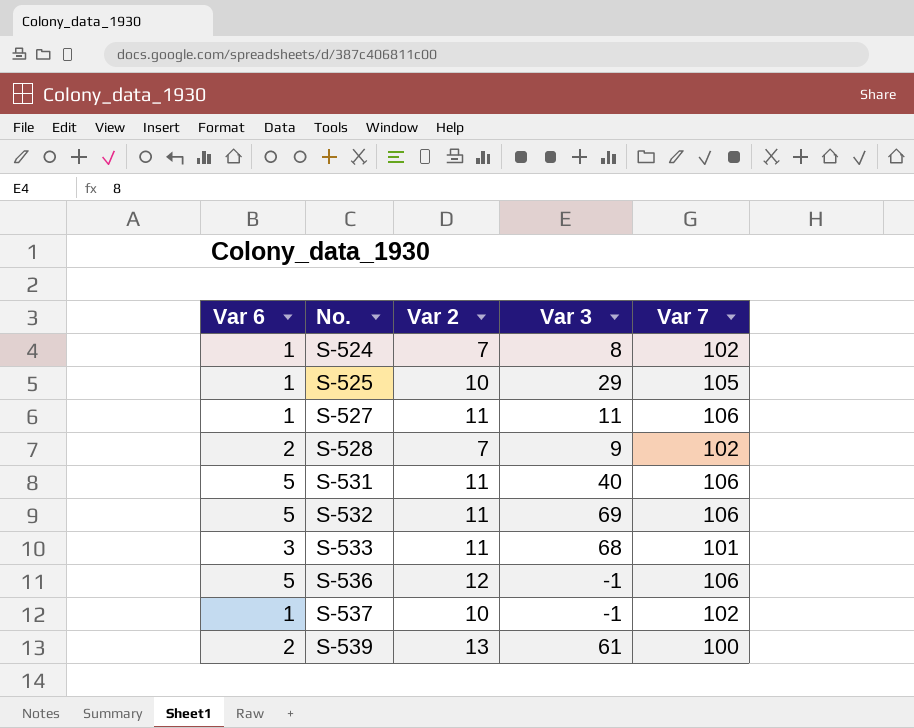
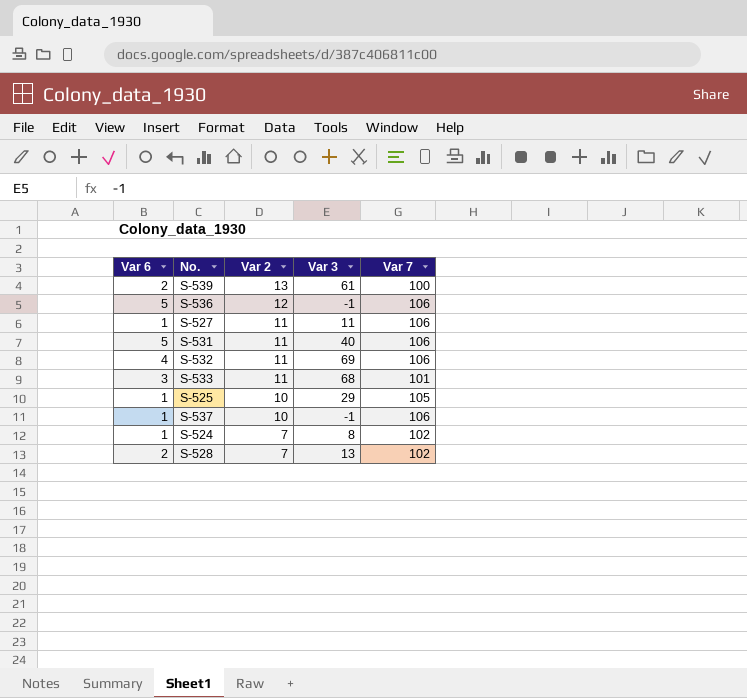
row order: No. ascending -> Var 2 descending
S-532 | Var 6: 5 -> 4
S-537 | Var 7: 102 -> 106
S-528 | Var 3: 9 -> 13

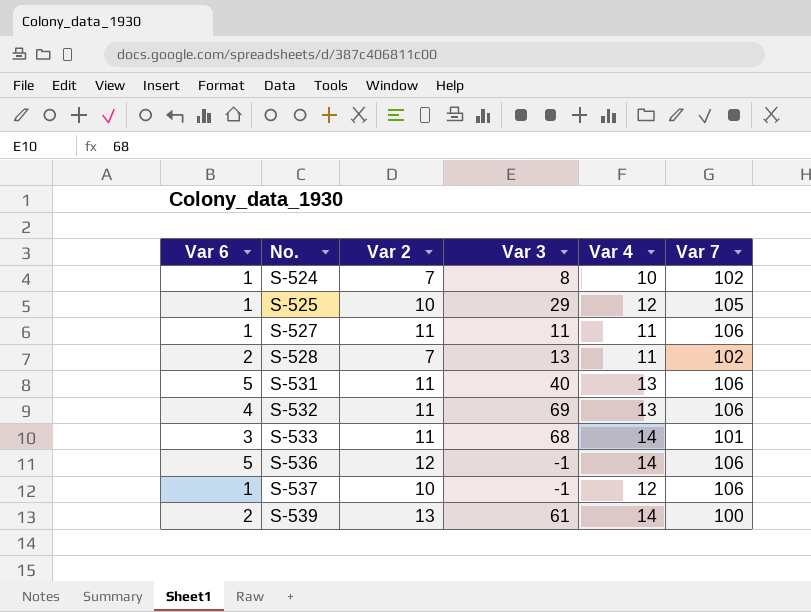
row order: Var 2 descending -> No. ascending
column Var 4 | position: none -> 5

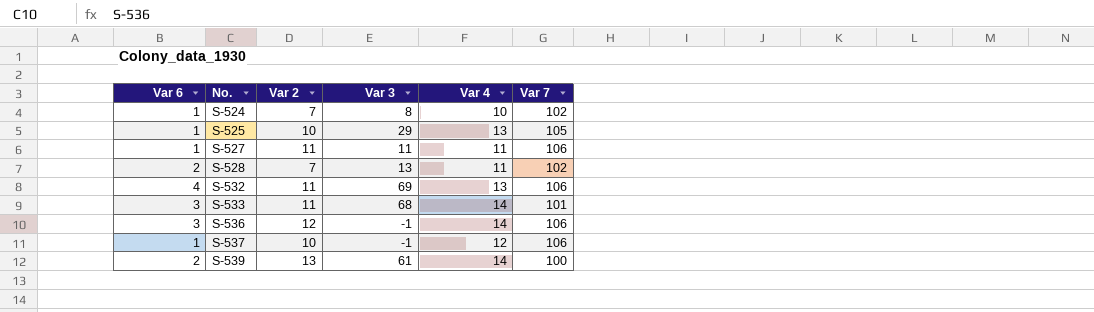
row S-531: 5 | 11 | 40 | 13 | 106 -> none
S-525 | Var 4: 12 -> 13
S-536 | Var 6: 5 -> 3

